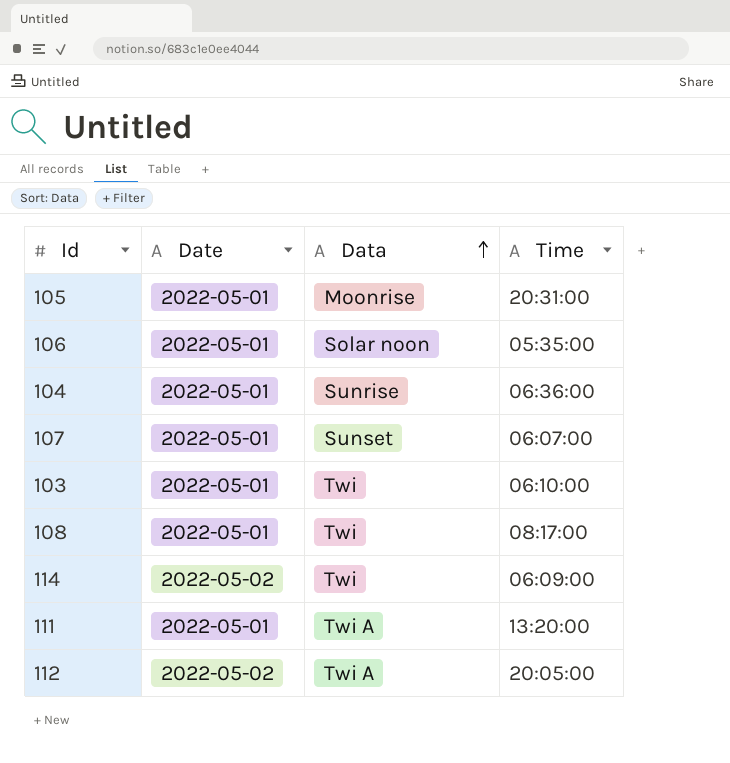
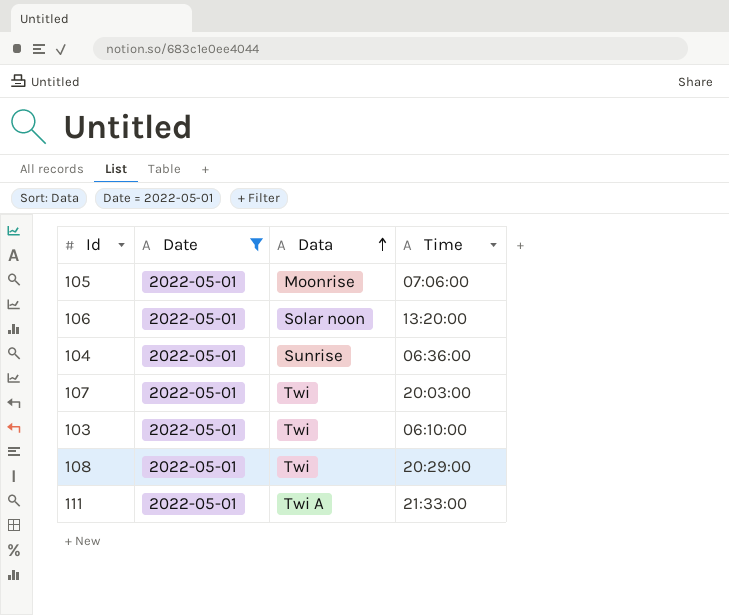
filter: none -> Date = 2022-05-01
105 | Time: 20:31:00 -> 07:06:00
106 | Time: 05:35:00 -> 13:20:00
107 | Data: Sunset -> Twi
107 | Time: 06:07:00 -> 20:03:00
108 | Time: 08:17:00 -> 20:29:00
111 | Time: 13:20:00 -> 21:33:00

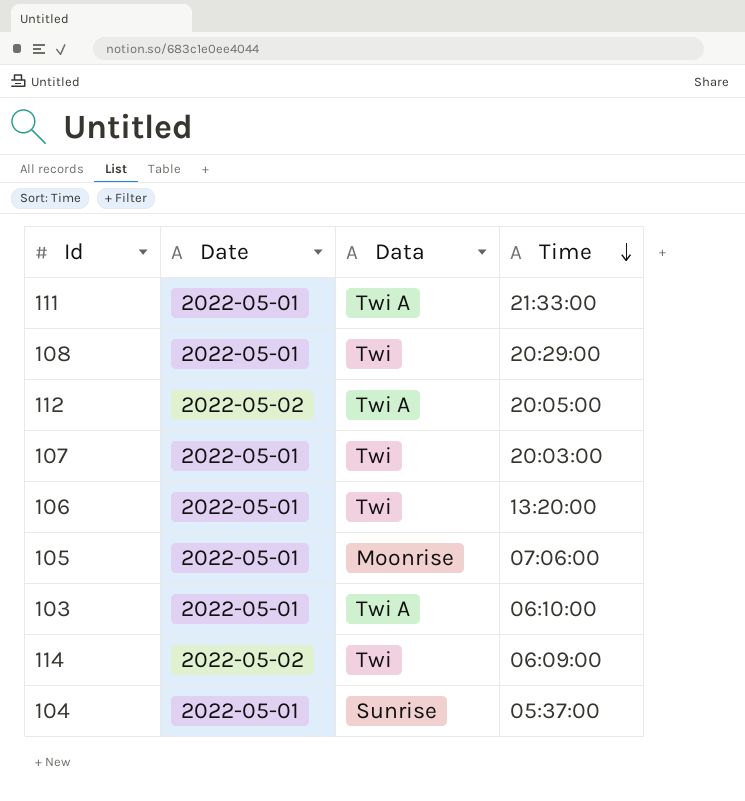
filter: Date = 2022-05-01 -> none
row order: Data ascending -> Time descending
106 | Data: Solar noon -> Twi
103 | Data: Twi -> Twi A
104 | Time: 06:36:00 -> 05:37:00

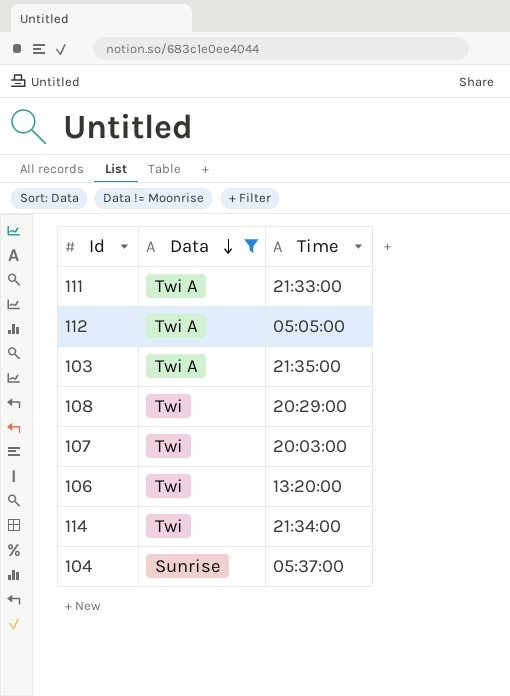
filter: none -> Data != Moonrise
row order: Time descending -> Data descending
column Date | position: 2 -> none
112 | Time: 20:05:00 -> 05:05:00
103 | Time: 06:10:00 -> 21:35:00
114 | Time: 06:09:00 -> 21:34:00

